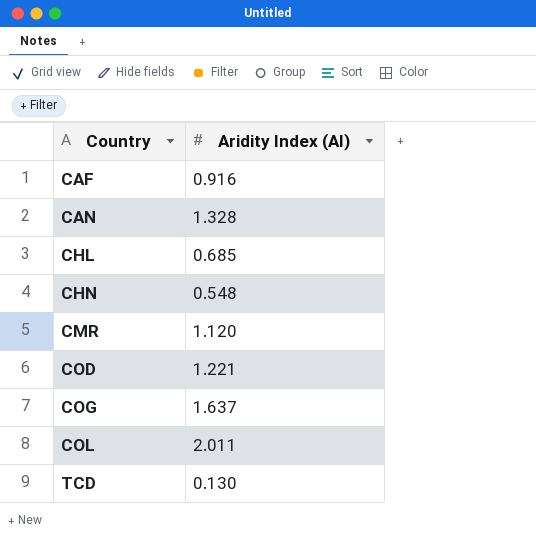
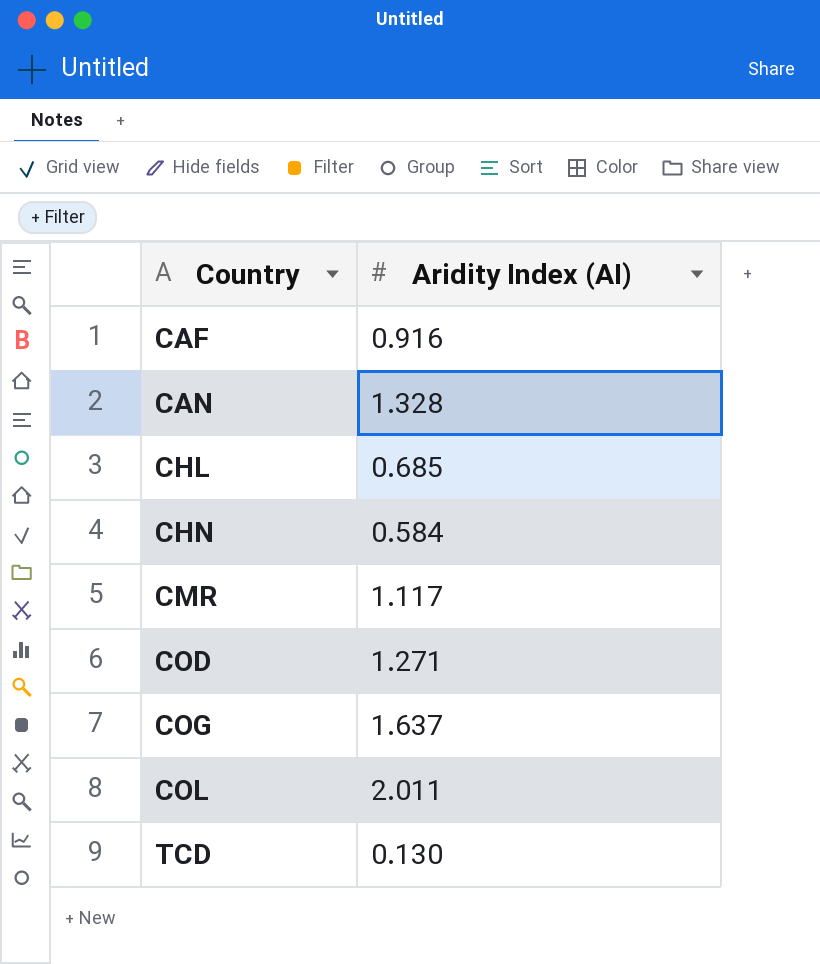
CHN | Aridity Index (AI): 0.548 -> 0.584
CMR | Aridity Index (AI): 1.120 -> 1.117
COD | Aridity Index (AI): 1.221 -> 1.271

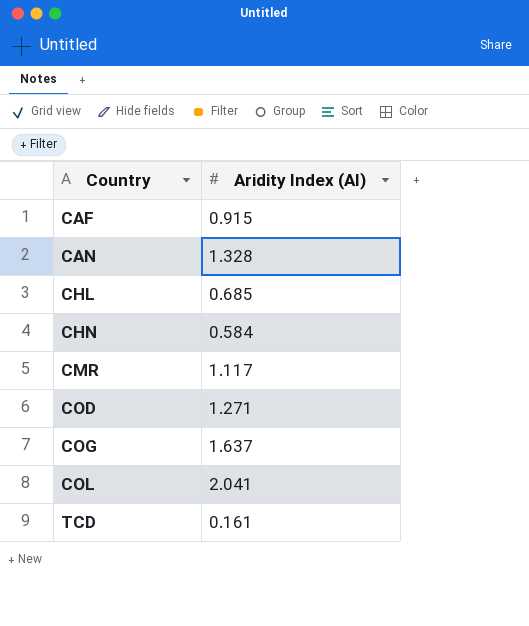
CAF | Aridity Index (AI): 0.916 -> 0.915
COL | Aridity Index (AI): 2.011 -> 2.041
TCD | Aridity Index (AI): 0.130 -> 0.161

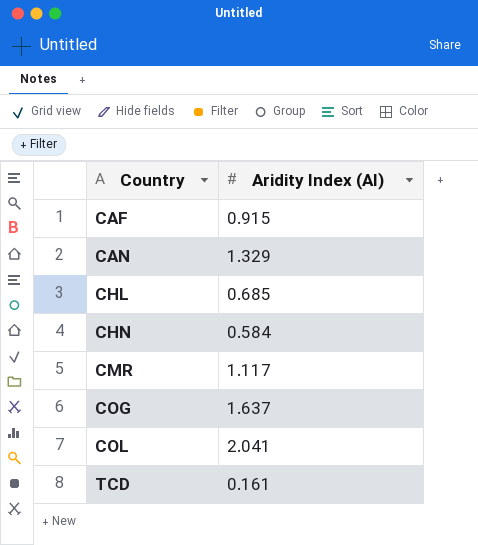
row COD: 1.271 -> none
CAN | Aridity Index (AI): 1.328 -> 1.329

